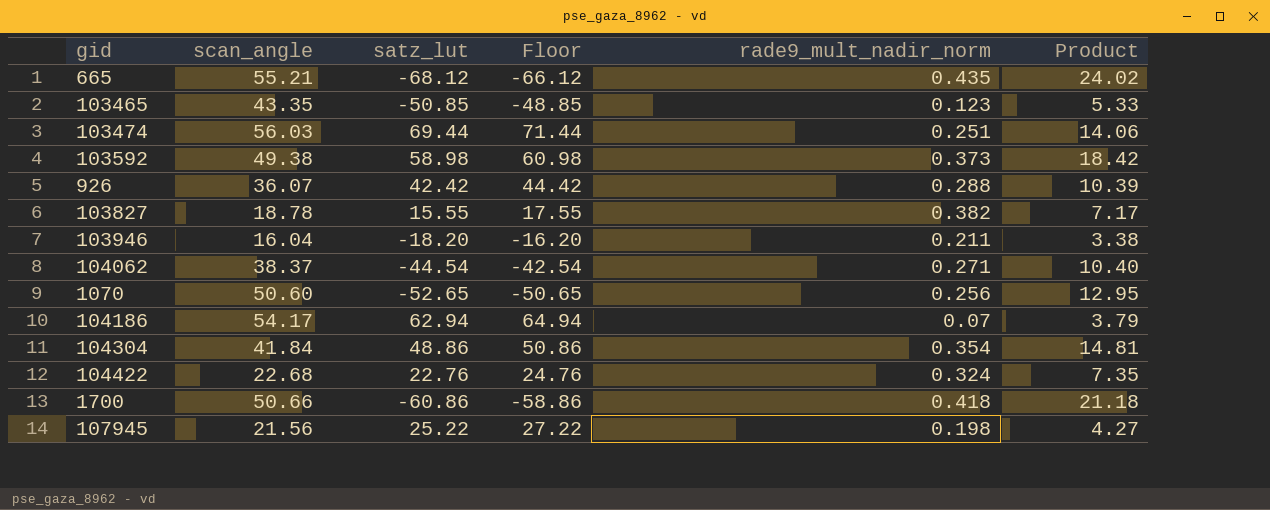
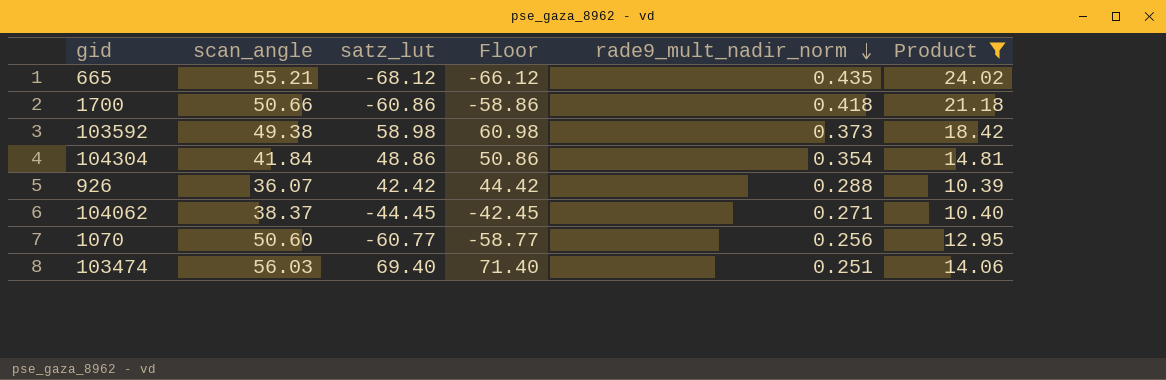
filter: none -> Product >= 10.39
row order: none -> rade9_mult_nadir_norm descending
104062 | satz_lut: -44.54 -> -44.45
104062 | Floor: -42.54 -> -42.45
1070 | satz_lut: -52.65 -> -60.77
1070 | Floor: -50.65 -> -58.77
103474 | satz_lut: 69.44 -> 69.40
103474 | Floor: 71.44 -> 71.40

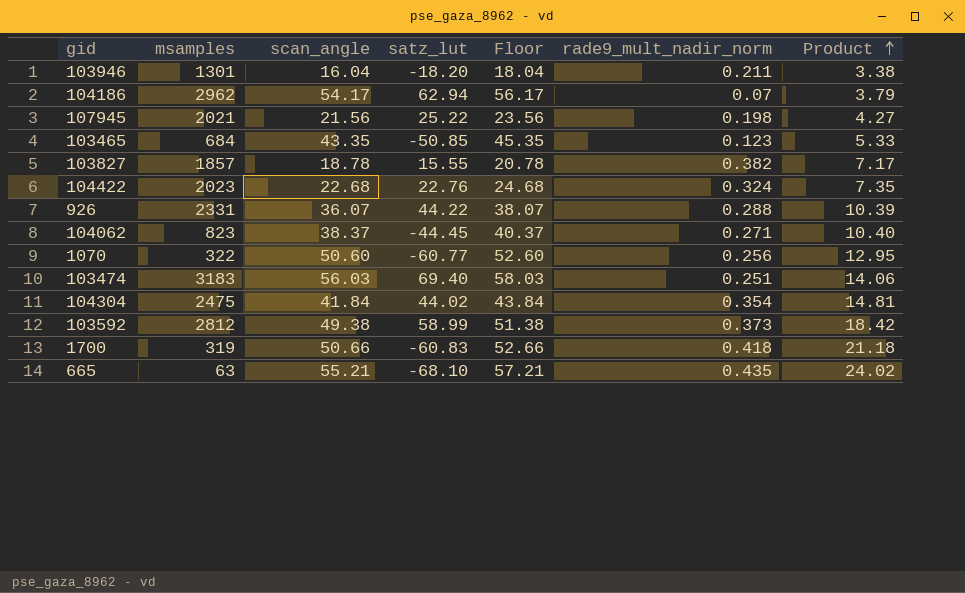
filter: Product >= 10.39 -> none
row order: rade9_mult_nadir_norm descending -> Product ascending
column msamples | position: none -> 2
column Floor | formula: [satz_lut] + 2 -> [scan_angle] + 2
926 | satz_lut: 42.42 -> 44.22
104304 | satz_lut: 48.86 -> 44.02
103592 | satz_lut: 58.98 -> 58.99
1700 | satz_lut: -60.86 -> -60.83
665 | satz_lut: -68.12 -> -68.10

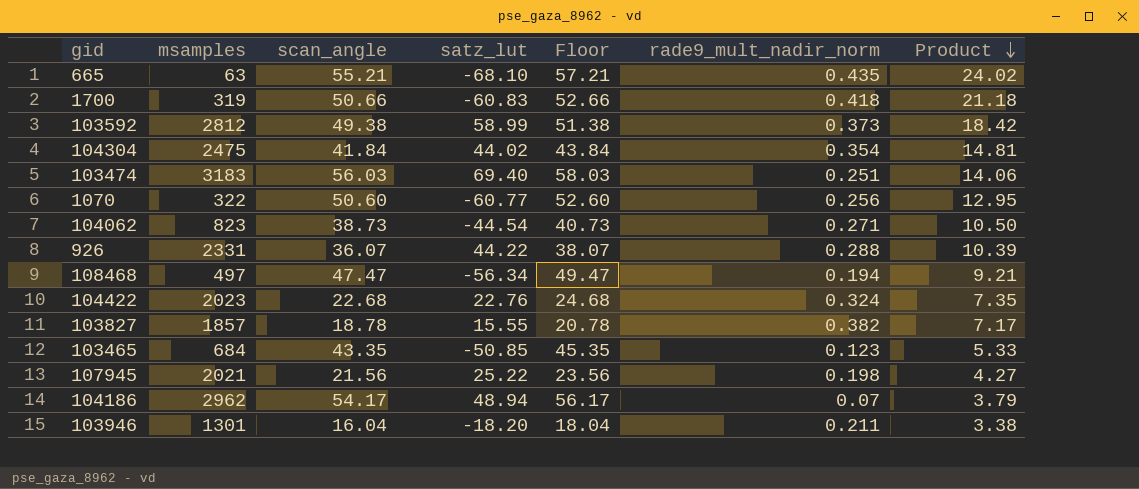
row order: Product ascending -> Product descending
104062 | scan_angle: 38.37 -> 38.73
104062 | satz_lut: -44.45 -> -44.54
104062 | Floor: 40.37 -> 40.73
104062 | Product: 10.40 -> 10.50
row 108468: none -> 497 | 47.47 | -56.34 | 49.47 | 0.194 | 9.21
104186 | satz_lut: 62.94 -> 48.94

